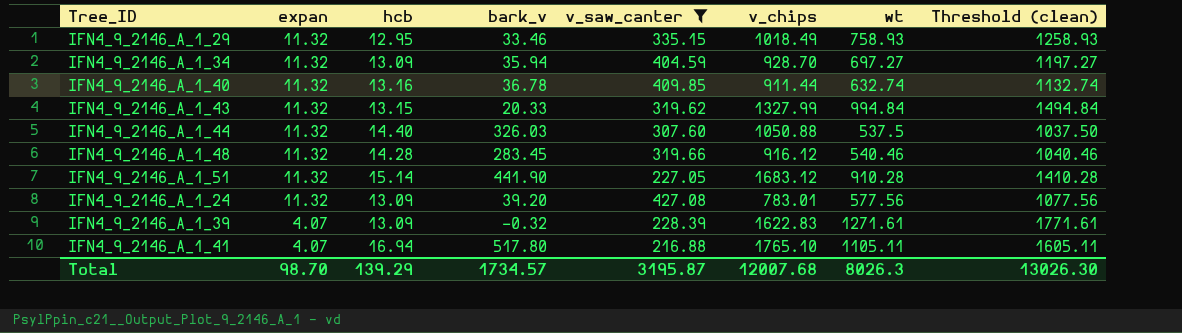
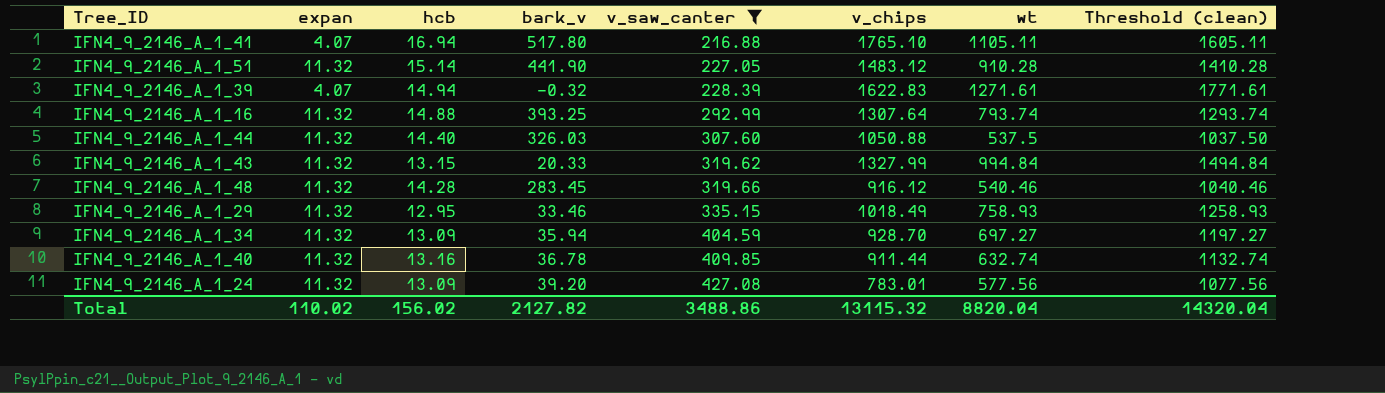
row order: expan descending -> v_saw_canter ascending
IFN4_9_2146_A_1_51 | v_chips: 1683.12 -> 1483.12
IFN4_9_2146_A_1_39 | hcb: 13.09 -> 14.94
row IFN4_9_2146_A_1_16: none -> 11.32 | 14.88 | 393.25 | 292.99 | 1307.64 | 793.74 | 1293.74
Total | expan: 98.70 -> 110.02
Total | hcb: 139.29 -> 156.02
Total | bark_v: 1734.57 -> 2127.82
Total | v_saw_canter: 3195.87 -> 3488.86
Total | v_chips: 12007.68 -> 13115.32
Total | wt: 8026.3 -> 8820.04
Total | Threshold (clean): 13026.30 -> 14320.04

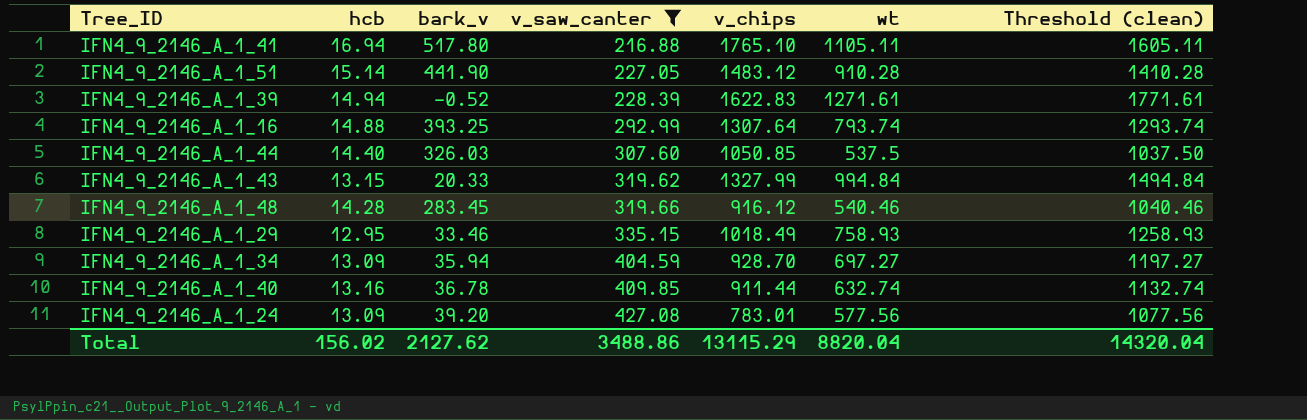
column expan | position: 2 -> none
IFN4_9_2146_A_1_39 | bark_v: -0.32 -> -0.52
IFN4_9_2146_A_1_44 | v_chips: 1050.88 -> 1050.85
Total | bark_v: 2127.82 -> 2127.62
Total | v_chips: 13115.32 -> 13115.29

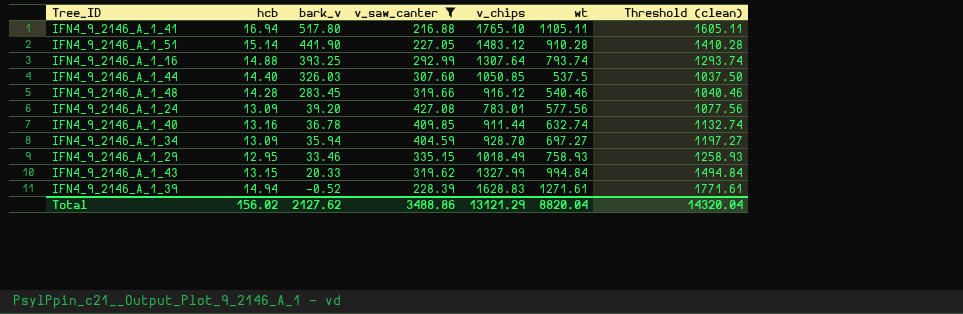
row order: v_saw_canter ascending -> bark_v descending
IFN4_9_2146_A_1_39 | v_chips: 1622.83 -> 1628.83
Total | v_chips: 13115.29 -> 13121.29

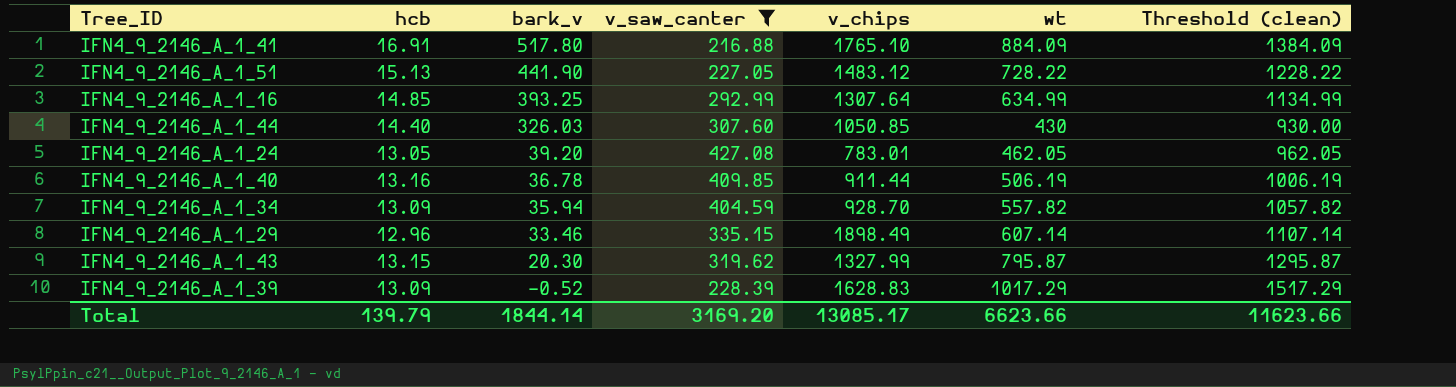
row IFN4_9_2146_A_1_48: 14.28 | 283.45 | 319.66 | 916.12 | 540.46 | 1040.46 -> none
IFN4_9_2146_A_1_41 | hcb: 16.94 -> 16.91
IFN4_9_2146_A_1_41 | wt: 1105.11 -> 884.09
IFN4_9_2146_A_1_41 | Threshold (clean): 1605.11 -> 1384.09
IFN4_9_2146_A_1_51 | hcb: 15.14 -> 15.13
IFN4_9_2146_A_1_51 | wt: 910.28 -> 728.22
IFN4_9_2146_A_1_51 | Threshold (clean): 1410.28 -> 1228.22
IFN4_9_2146_A_1_16 | hcb: 14.88 -> 14.85
IFN4_9_2146_A_1_16 | wt: 793.74 -> 634.99
IFN4_9_2146_A_1_16 | Threshold (clean): 1293.74 -> 1134.99
IFN4_9_2146_A_1_44 | wt: 537.5 -> 430
IFN4_9_2146_A_1_44 | Threshold (clean): 1037.50 -> 930.00
IFN4_9_2146_A_1_24 | hcb: 13.09 -> 13.05
IFN4_9_2146_A_1_24 | wt: 577.56 -> 462.05
IFN4_9_2146_A_1_24 | Threshold (clean): 1077.56 -> 962.05
IFN4_9_2146_A_1_40 | wt: 632.74 -> 506.19
IFN4_9_2146_A_1_40 | Threshold (clean): 1132.74 -> 1006.19
IFN4_9_2146_A_1_34 | wt: 697.27 -> 557.82
IFN4_9_2146_A_1_34 | Threshold (clean): 1197.27 -> 1057.82
IFN4_9_2146_A_1_29 | hcb: 12.95 -> 12.96
IFN4_9_2146_A_1_29 | v_chips: 1018.49 -> 1898.49
IFN4_9_2146_A_1_29 | wt: 758.93 -> 607.14
IFN4_9_2146_A_1_29 | Threshold (clean): 1258.93 -> 1107.14
IFN4_9_2146_A_1_43 | bark_v: 20.33 -> 20.30
IFN4_9_2146_A_1_43 | wt: 994.84 -> 795.87
IFN4_9_2146_A_1_43 | Threshold (clean): 1494.84 -> 1295.87
IFN4_9_2146_A_1_39 | hcb: 14.94 -> 13.09
IFN4_9_2146_A_1_39 | wt: 1271.61 -> 1017.29
IFN4_9_2146_A_1_39 | Threshold (clean): 1771.61 -> 1517.29
Total | hcb: 156.02 -> 139.79
Total | bark_v: 2127.62 -> 1844.14
Total | v_saw_canter: 3488.86 -> 3169.20
Total | v_chips: 13121.29 -> 13085.17
Total | wt: 8820.04 -> 6623.66
Total | Threshold (clean): 14320.04 -> 11623.66

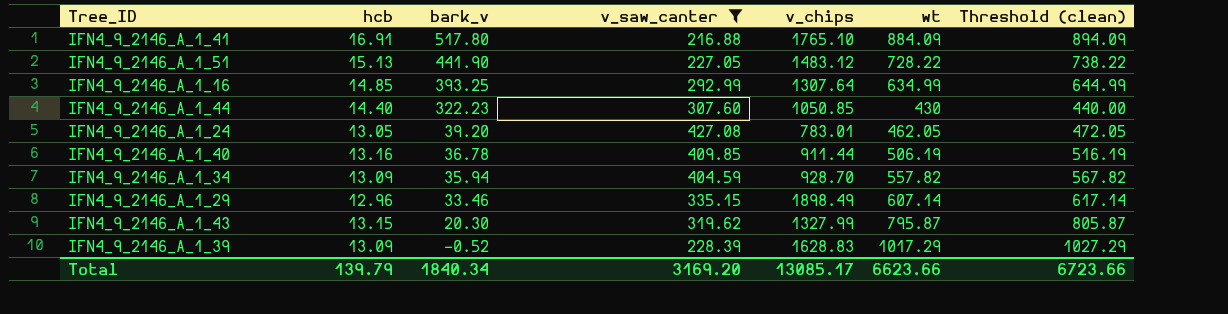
column Threshold (clean) | formula: [wt] + 500 -> [wt] + 10
IFN4_9_2146_A_1_44 | bark_v: 326.03 -> 322.23
Total | bark_v: 1844.14 -> 1840.34
Total | Threshold (clean): 11623.66 -> 6723.66

